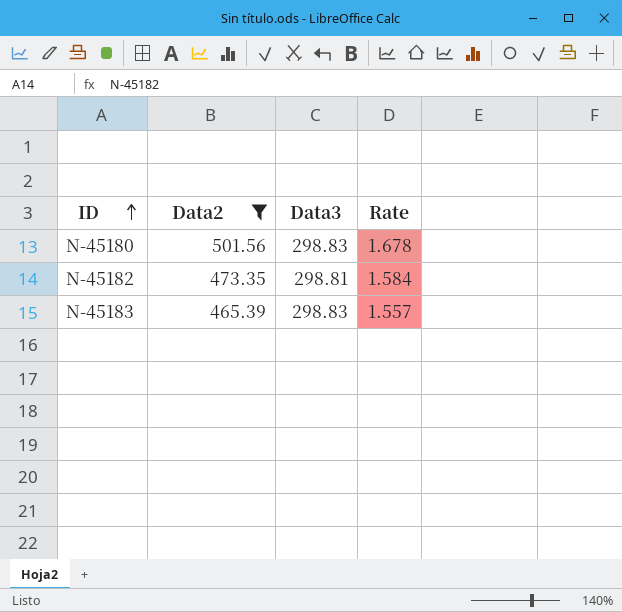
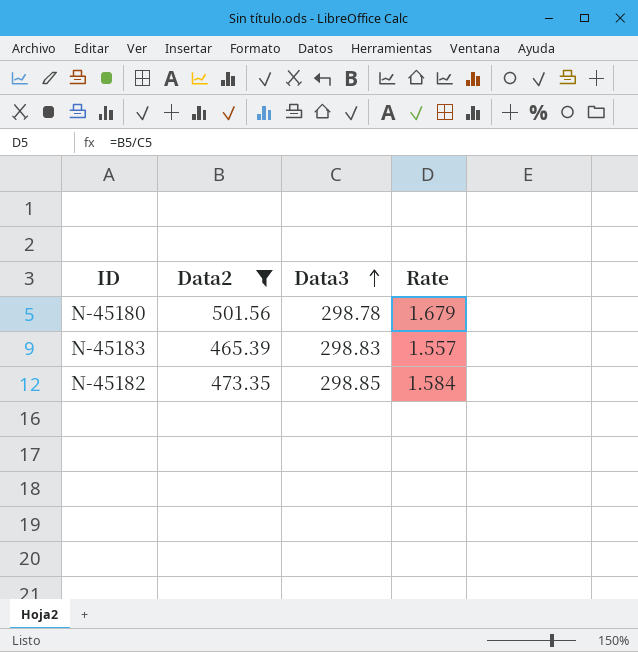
row order: ID ascending -> Data3 ascending
N-45180 | Data3: 298.83 -> 298.78
N-45180 | Rate: 1.678 -> 1.679
N-45182 | Data3: 298.81 -> 298.85

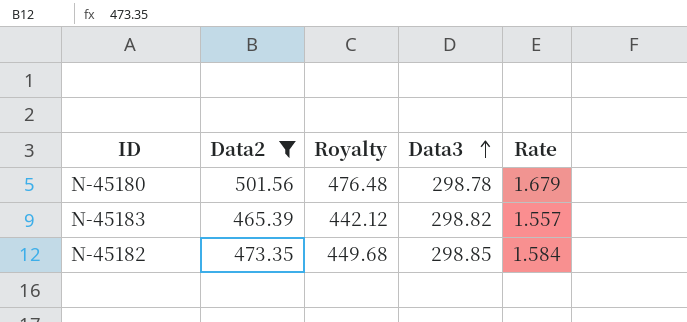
column Royalty | formula: none -> [Data2] * 0.95
N-45183 | Data3: 298.83 -> 298.82

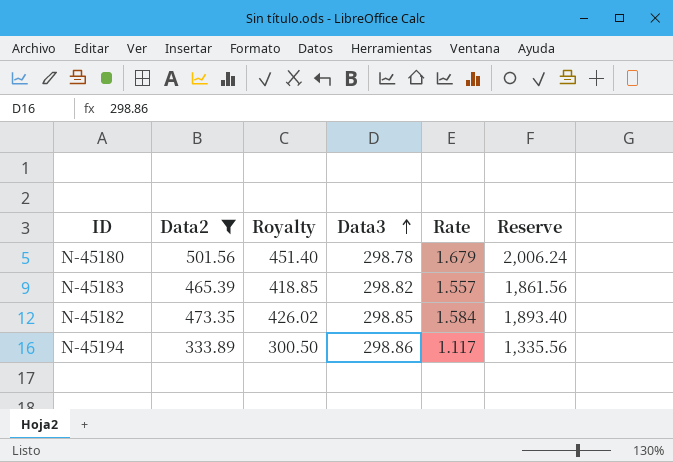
column Royalty | formula: [Data2] * 0.95 -> [Data2] * 0.9
column Reserve | formula: none -> [Data2] * 4
row N-45194: none -> 333.89 | 300.50 | 298.86 | 1.117 | 1,335.56

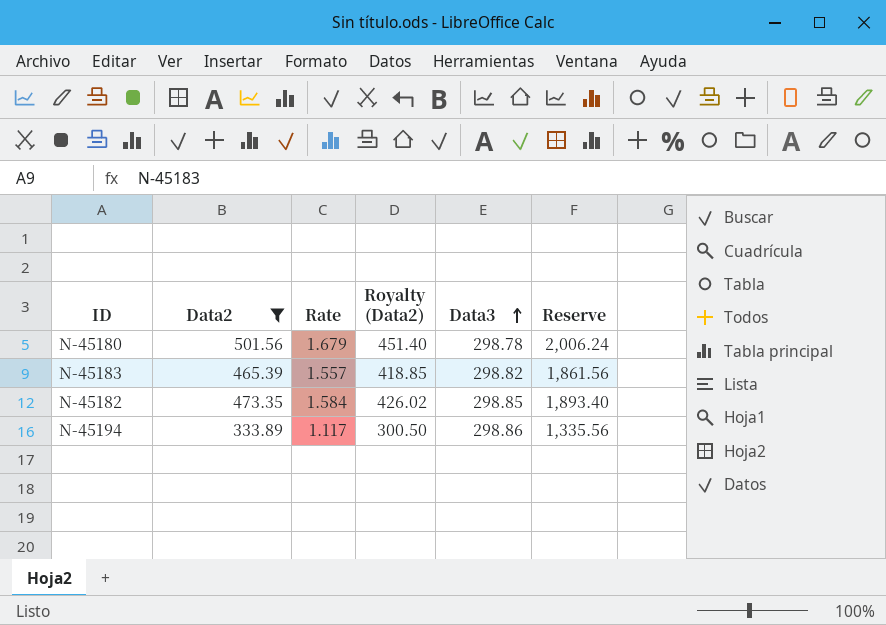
column Rate | position: 5 -> 3
column name: Royalty -> Royalty (Data2)

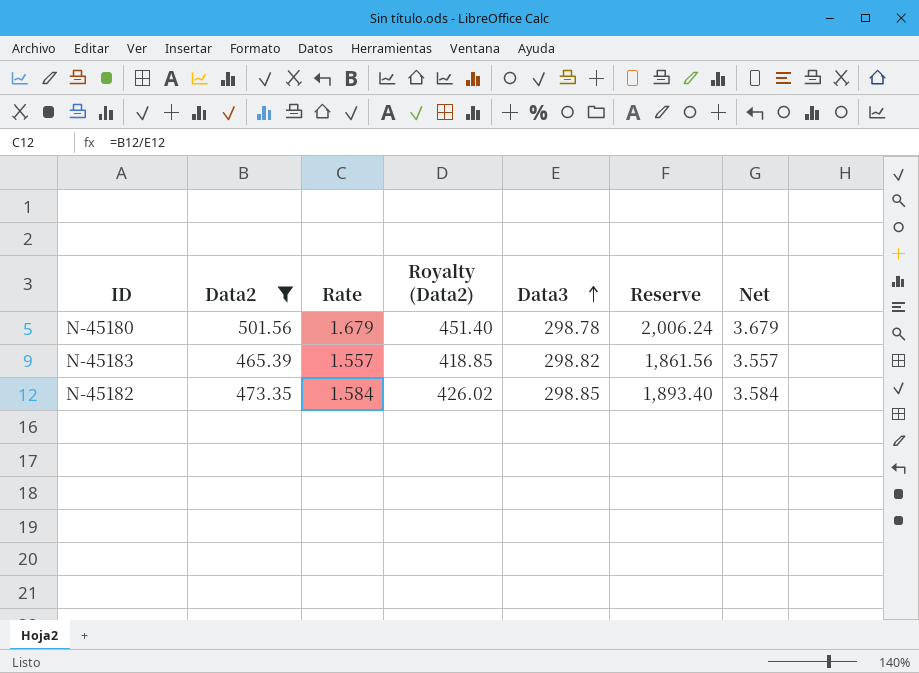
column Net | formula: none -> [Rate] + 2
row N-45194: 333.89 | 1.117 | 300.50 | 298.86 | 1,335.56 -> none

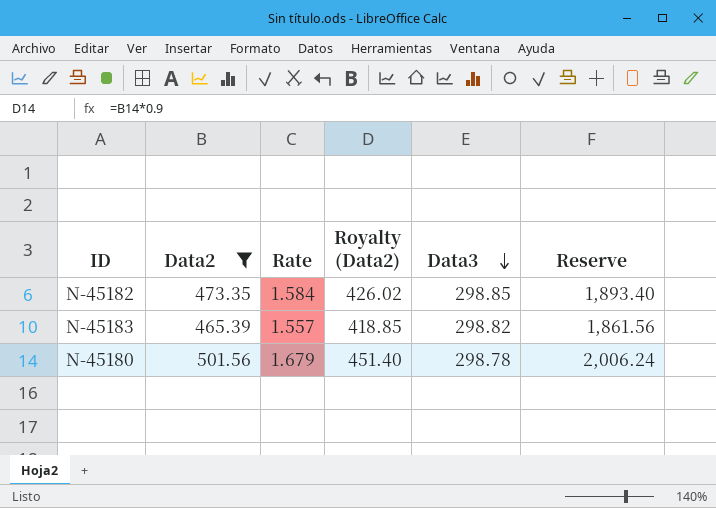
row order: Data3 ascending -> Data3 descending
column Net | formula: [Rate] + 2 -> none

